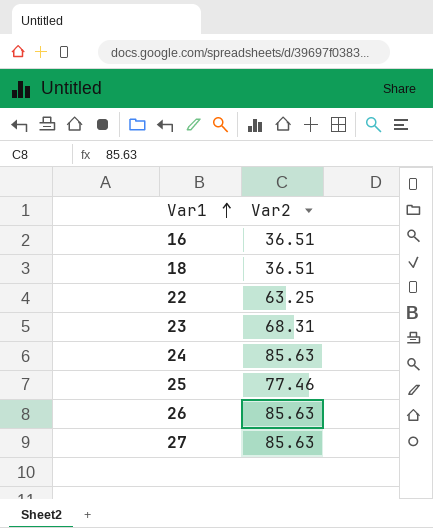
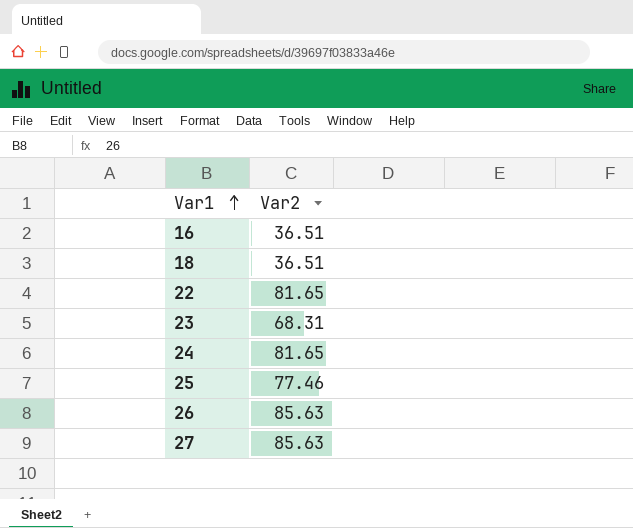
22 | Var2: 63.25 -> 81.65
24 | Var2: 85.63 -> 81.65

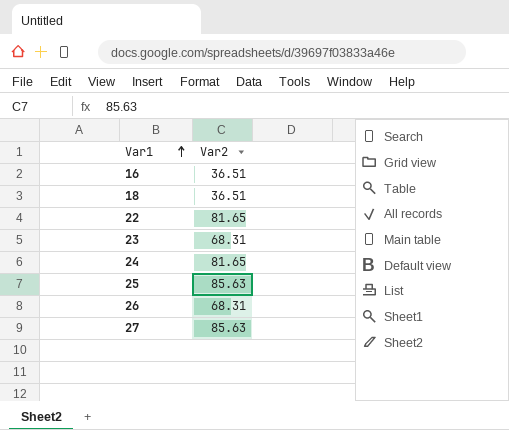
25 | Var2: 77.46 -> 85.63
26 | Var2: 85.63 -> 68.31

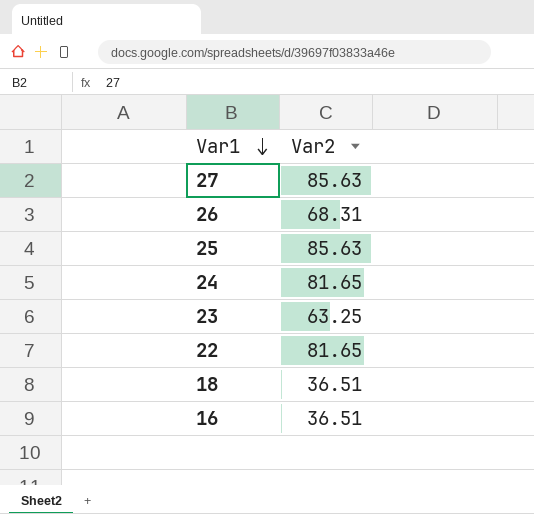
row order: Var1 ascending -> Var1 descending
23 | Var2: 68.31 -> 63.25

